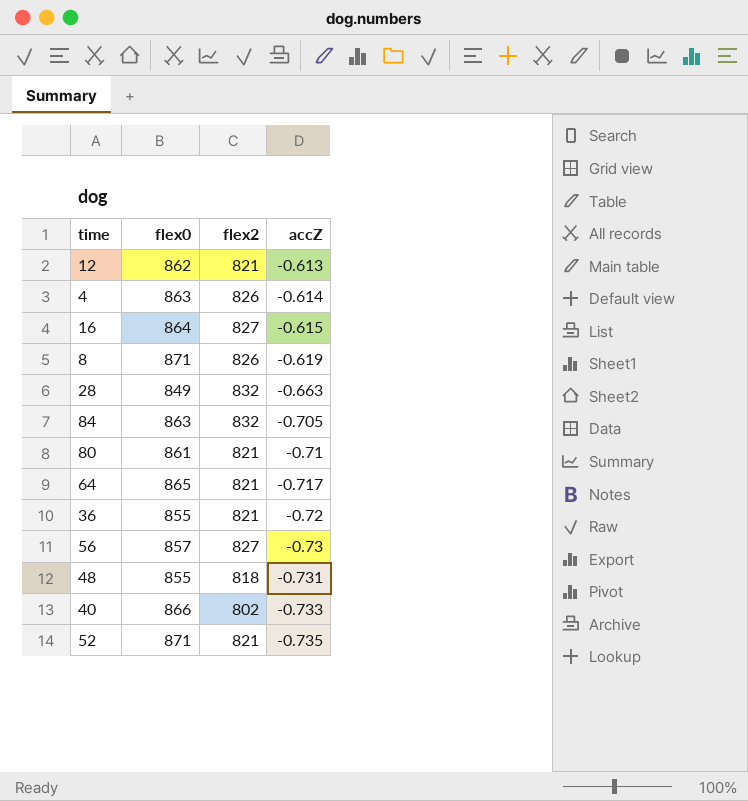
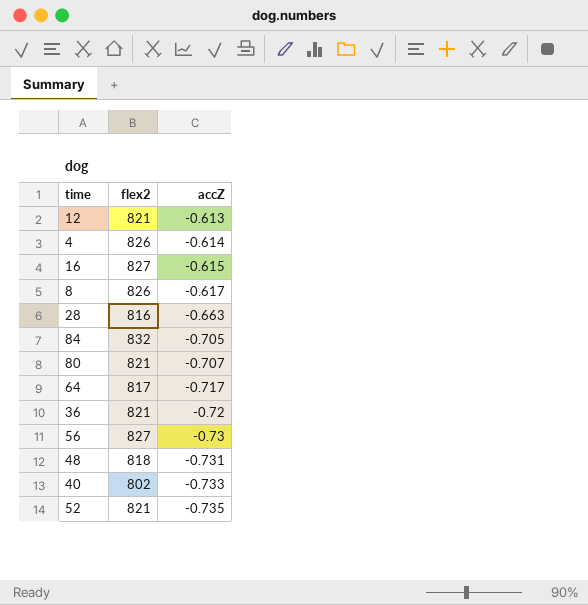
column flex0 | position: 2 -> none
8 | accZ: -0.619 -> -0.617
28 | flex2: 832 -> 816
80 | accZ: -0.71 -> -0.707
64 | flex2: 821 -> 817

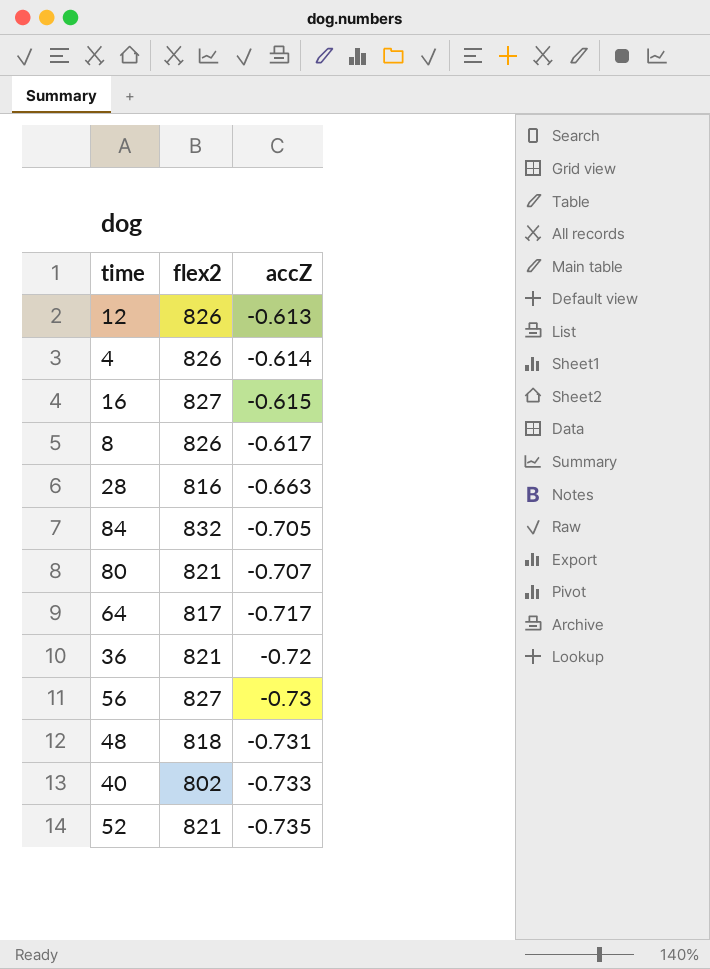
12 | flex2: 821 -> 826

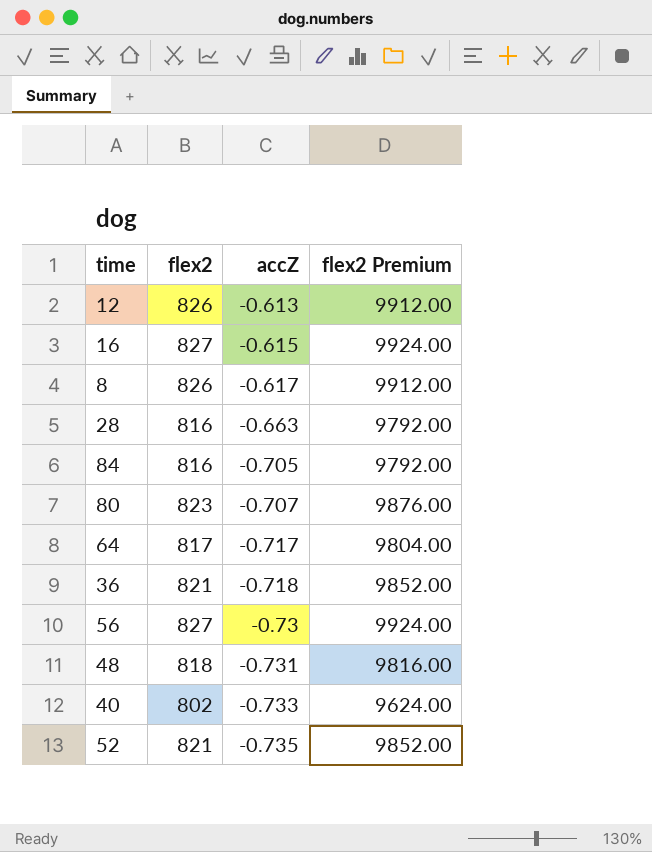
column flex2 Premium | formula: none -> [flex2] * 12
row 4: 826 | -0.614 -> none
84 | flex2: 832 -> 816
80 | flex2: 821 -> 823
36 | accZ: -0.72 -> -0.718

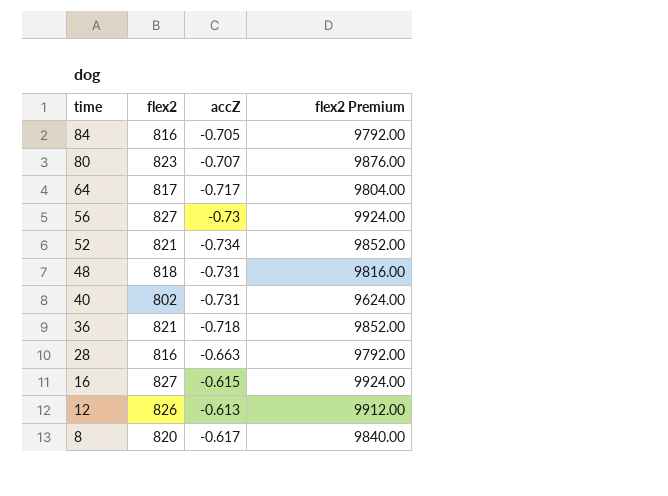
row order: accZ descending -> time descending
52 | accZ: -0.735 -> -0.734
40 | accZ: -0.733 -> -0.731
8 | flex2: 826 -> 820
8 | flex2 Premium: 9912.00 -> 9840.00

